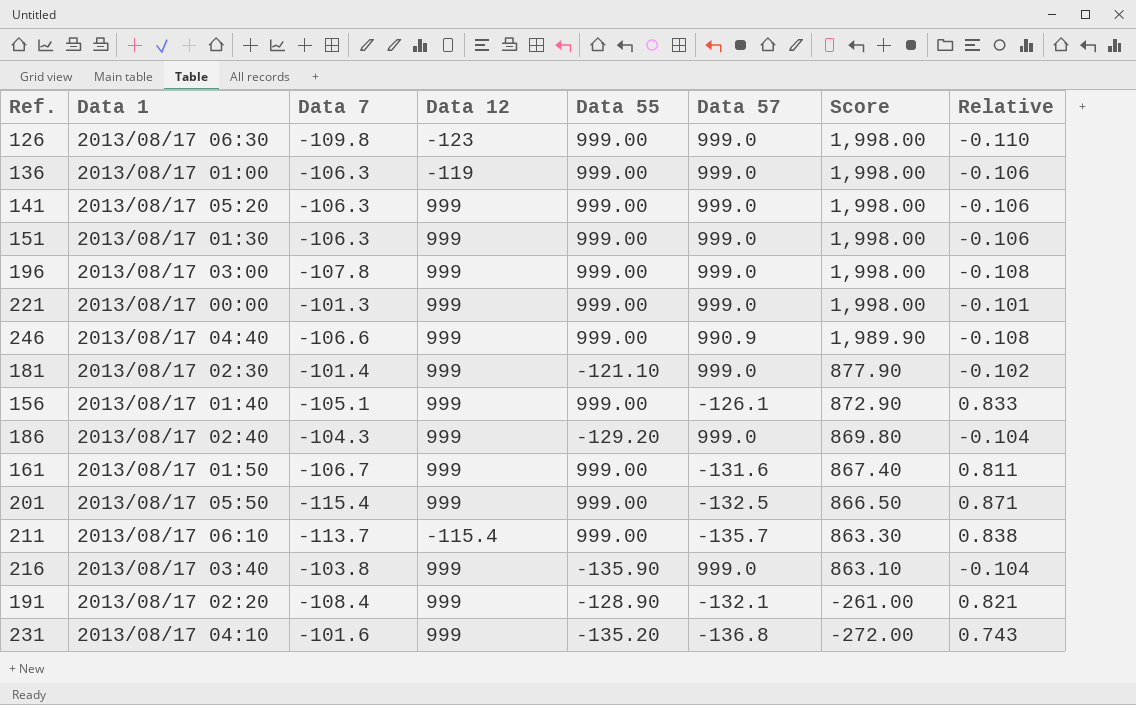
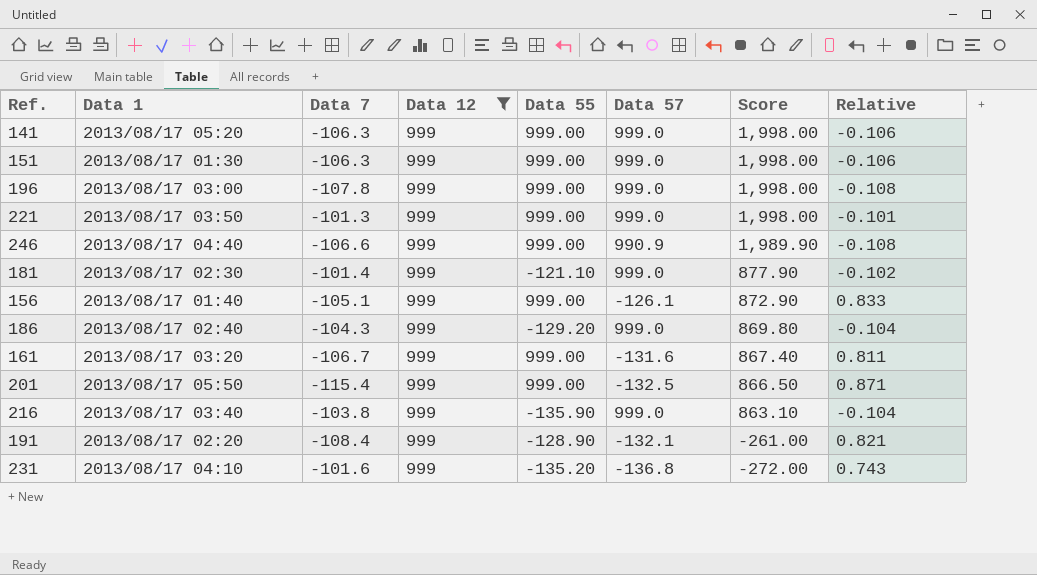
filter: none -> Data 12 = 999
221 | Data 1: 2013/08/17 00:00 -> 2013/08/17 03:50
161 | Data 1: 2013/08/17 01:50 -> 2013/08/17 03:20

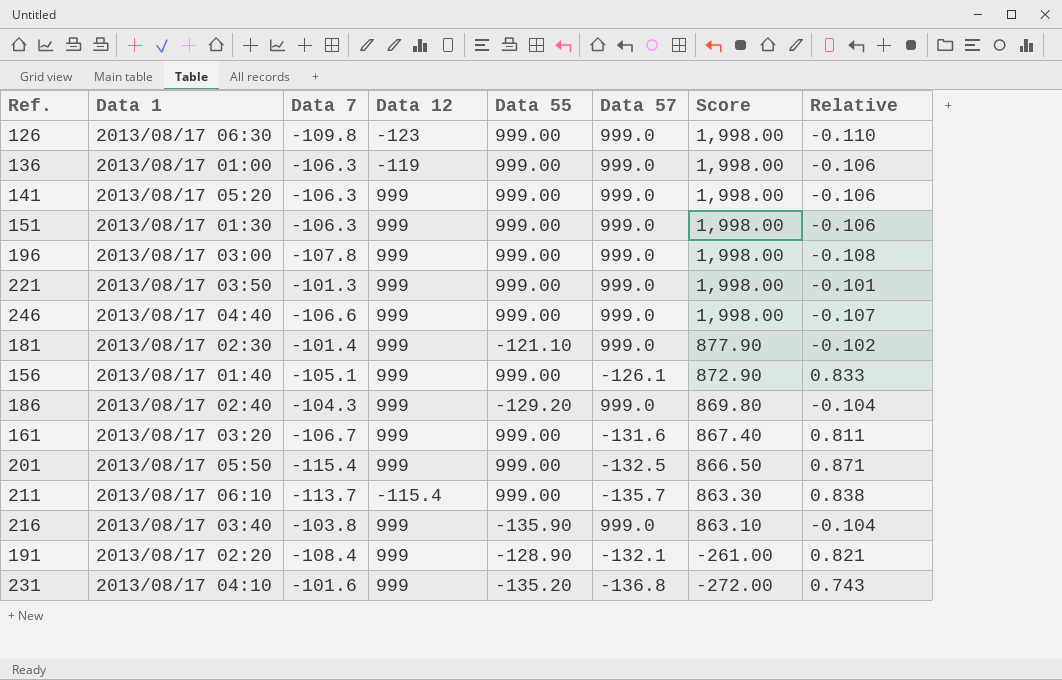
filter: Data 12 = 999 -> none
246 | Data 57: 990.9 -> 999.0
246 | Score: 1,989.90 -> 1,998.00
246 | Relative: -0.108 -> -0.107

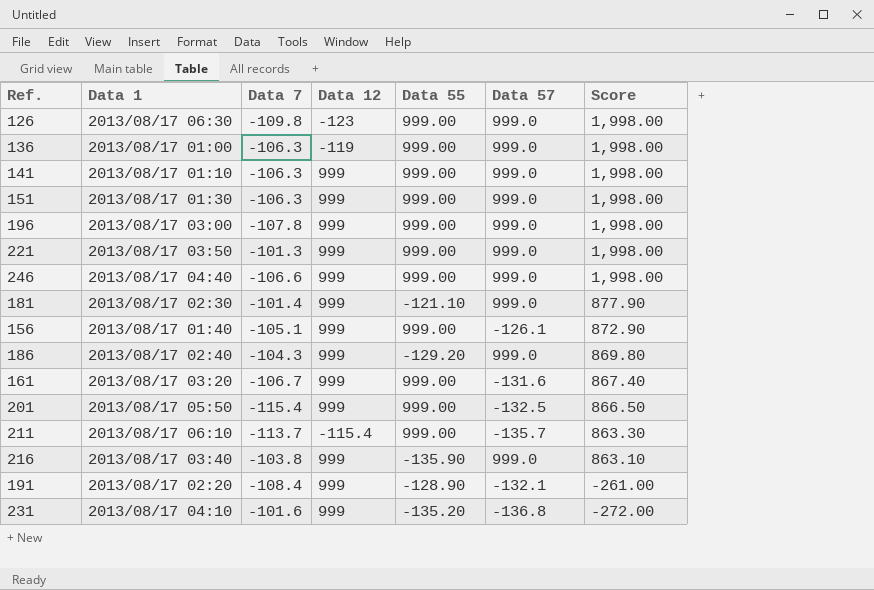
column Relative | formula: [Data 7] / [Data 57] -> none
141 | Data 1: 2013/08/17 05:20 -> 2013/08/17 01:10

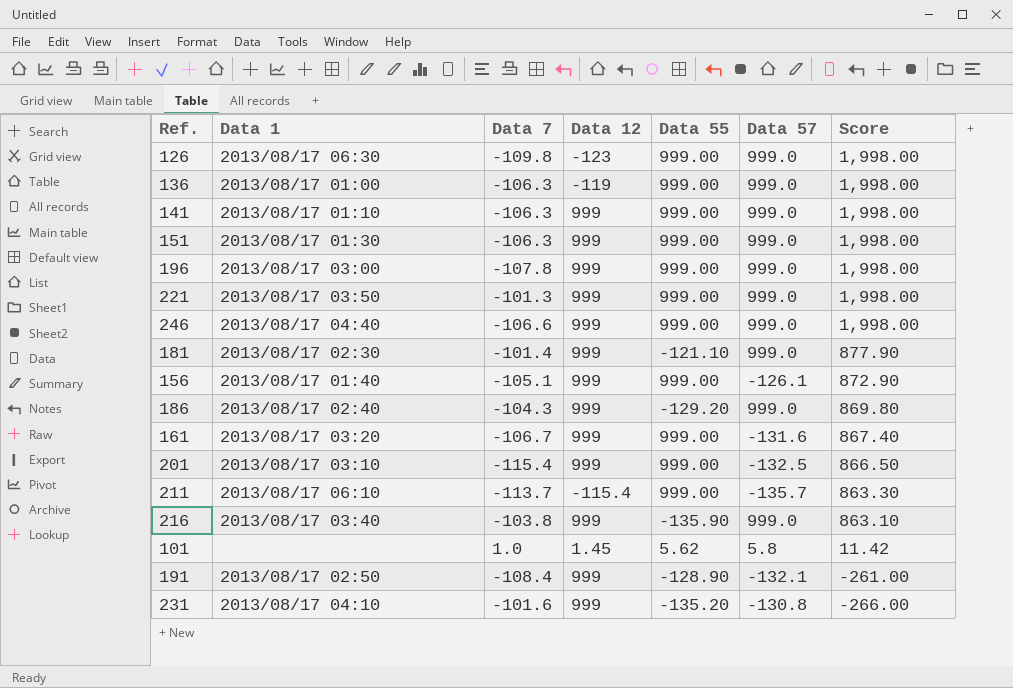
201 | Data 1: 2013/08/17 05:50 -> 2013/08/17 03:10
row 101: none -> none | 1.0 | 1.45 | 5.62 | 5.8 | 11.42
191 | Data 1: 2013/08/17 02:20 -> 2013/08/17 02:50
231 | Data 57: -136.8 -> -130.8
231 | Score: -272.00 -> -266.00

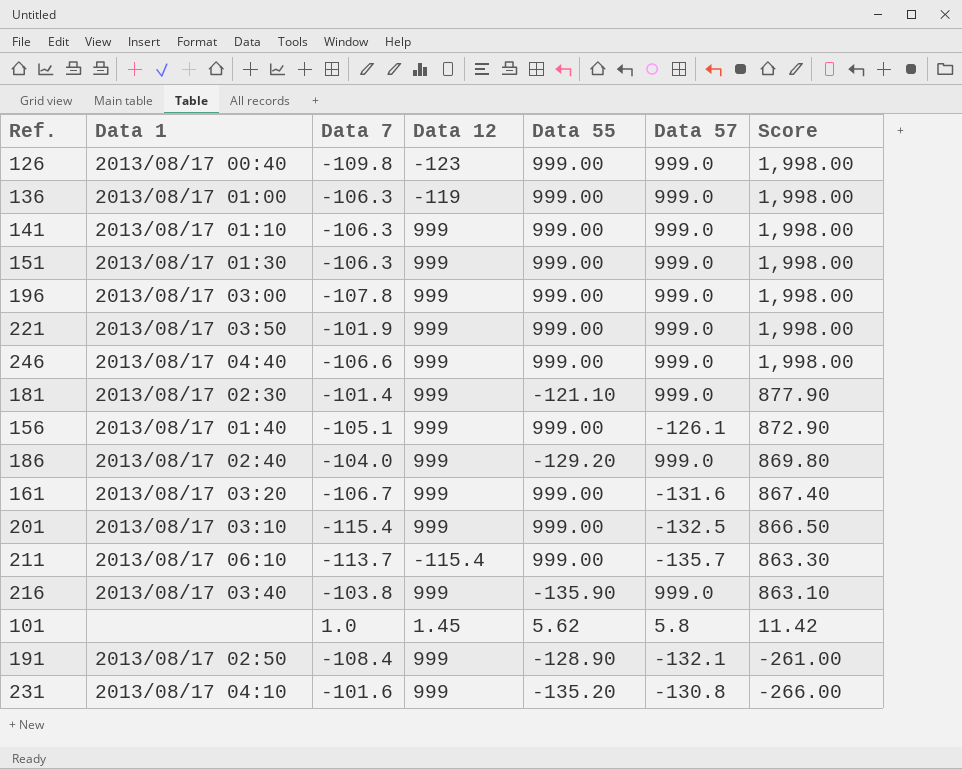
126 | Data 1: 2013/08/17 06:30 -> 2013/08/17 00:40
221 | Data 7: -101.3 -> -101.9
186 | Data 7: -104.3 -> -104.0

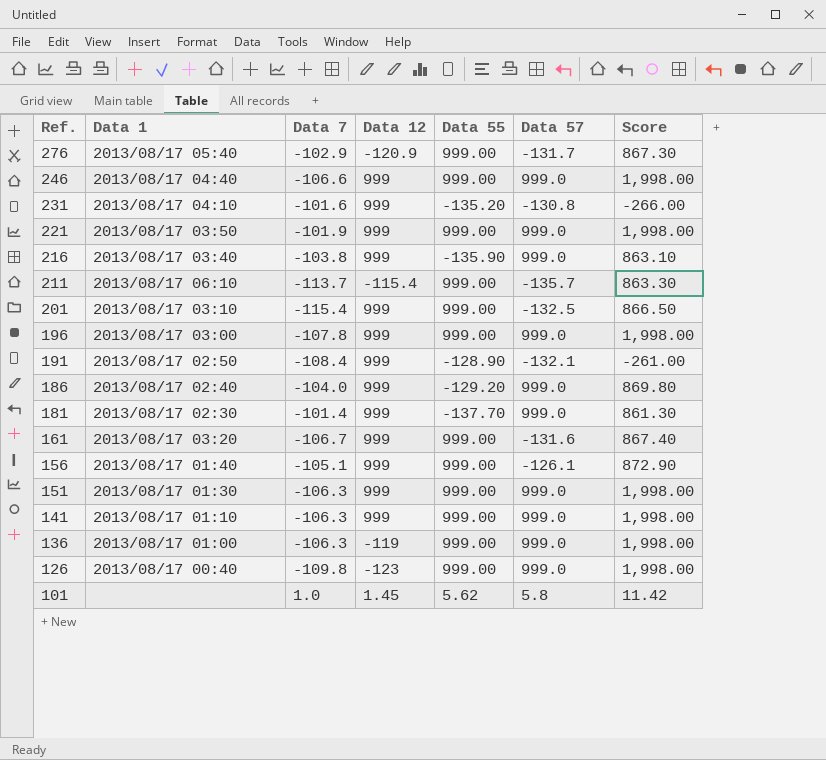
row order: Score descending -> Ref. descending
row 276: none -> 2013/08/17 05:40 | -102.9 | -120.9 | 999.00 | -131.7 | 867.30
181 | Data 55: -121.10 -> -137.70
181 | Score: 877.90 -> 861.30

